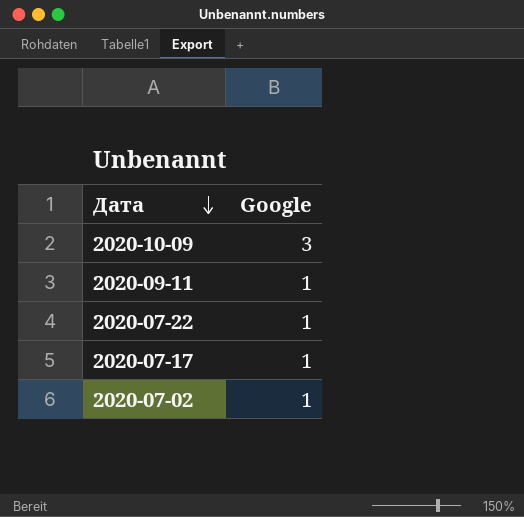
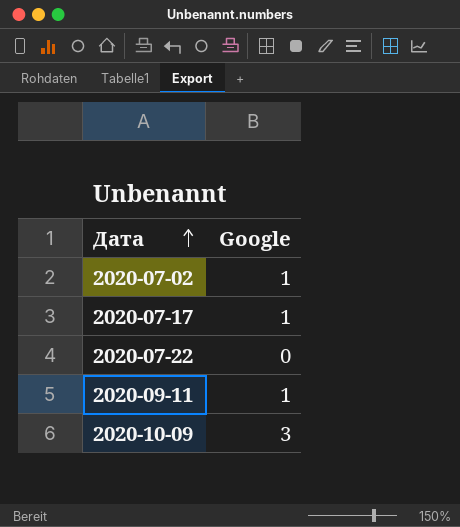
row order: Дата descending -> Дата ascending
2020-07-22 | Google: 1 -> 0

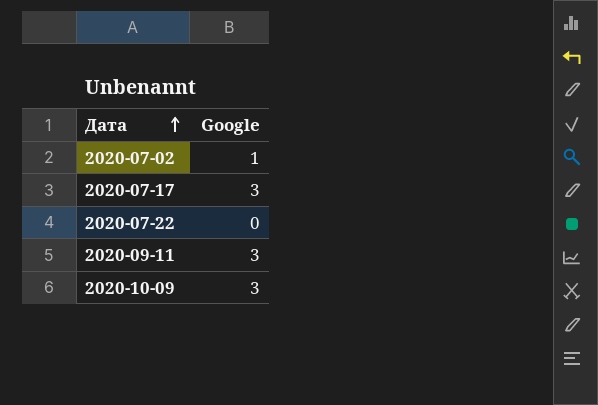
2020-07-17 | Google: 1 -> 3
2020-09-11 | Google: 1 -> 3

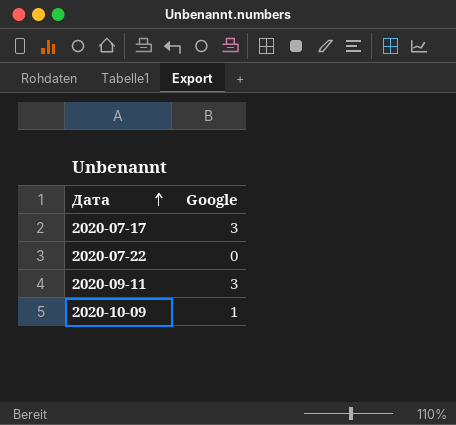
row 2020-07-02: 1 -> none
2020-10-09 | Google: 3 -> 1

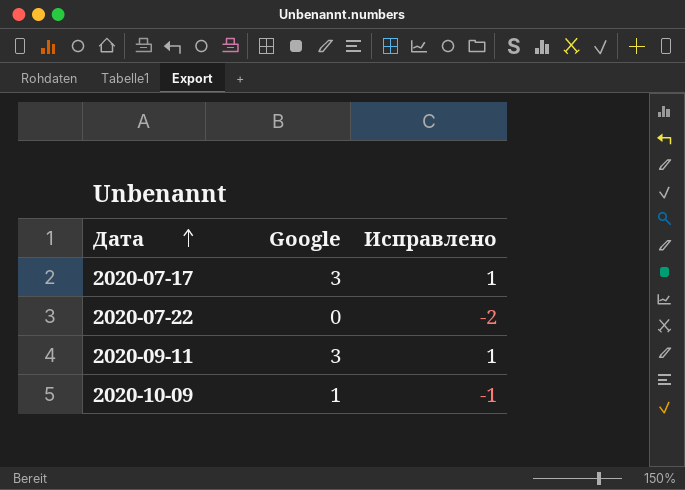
column Исправлено | formula: none -> [Google] - 2

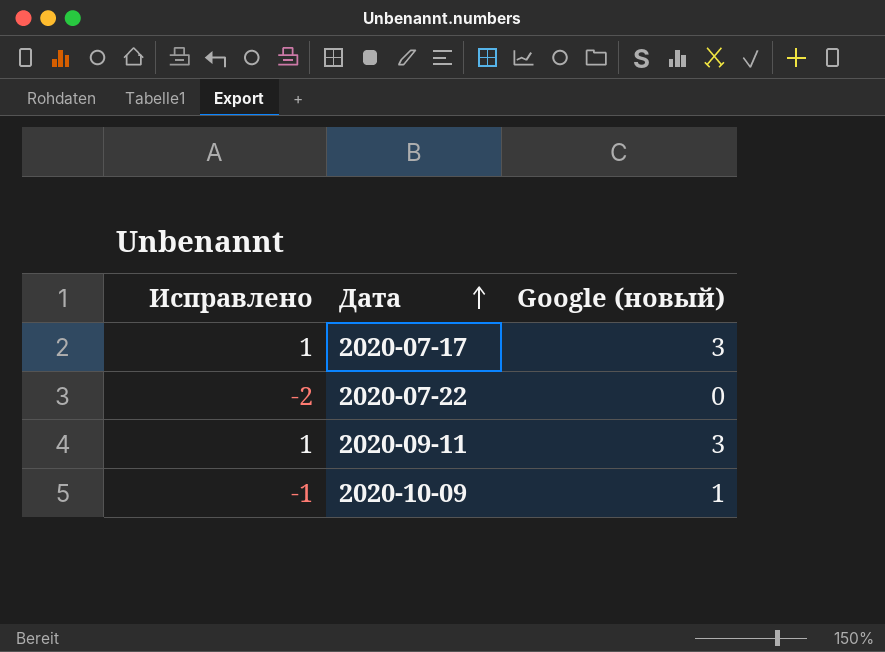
column Исправлено | position: 3 -> 1
column name: Google -> Google (новый)

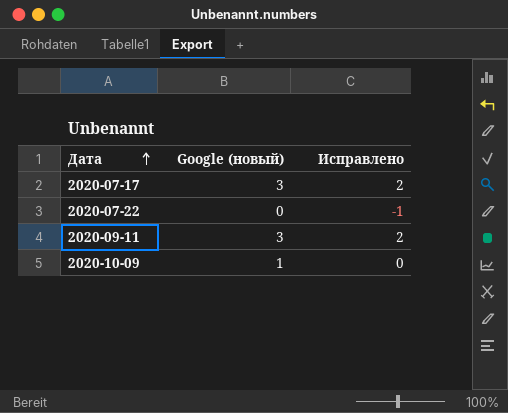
column Исправлено | formula: [Google (новый)] - 2 -> [Google (новый)] - 1
column Исправлено | position: 1 -> 3

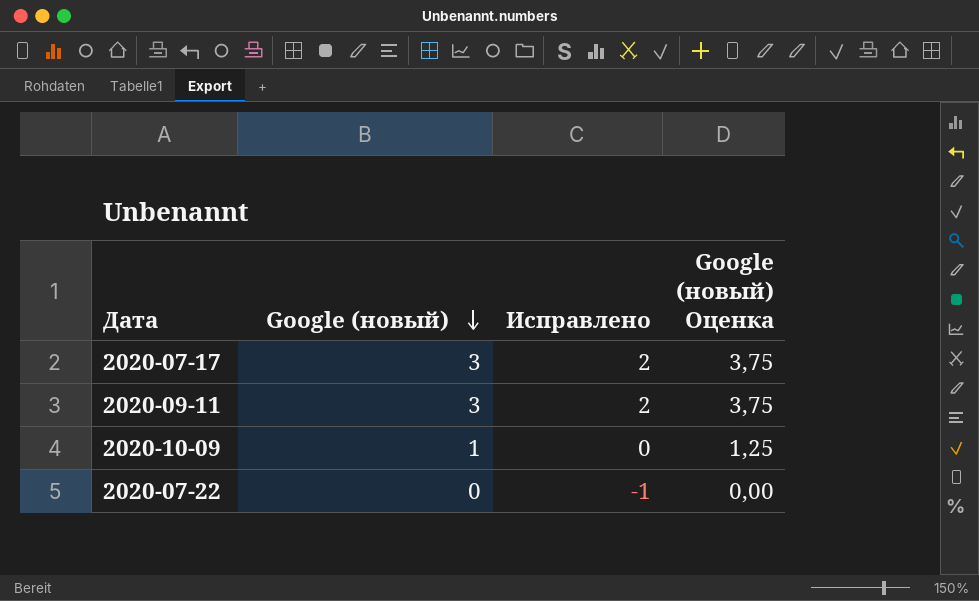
row order: Дата ascending -> Google (новый) descending
column Google (новый) Оценка | formula: none -> [Google (новый)] * 1,25

